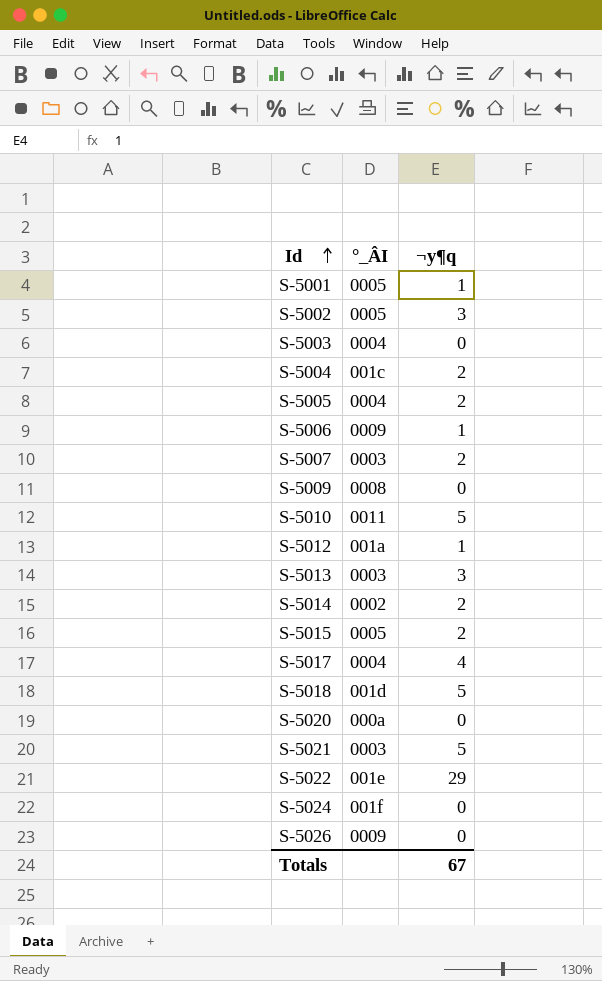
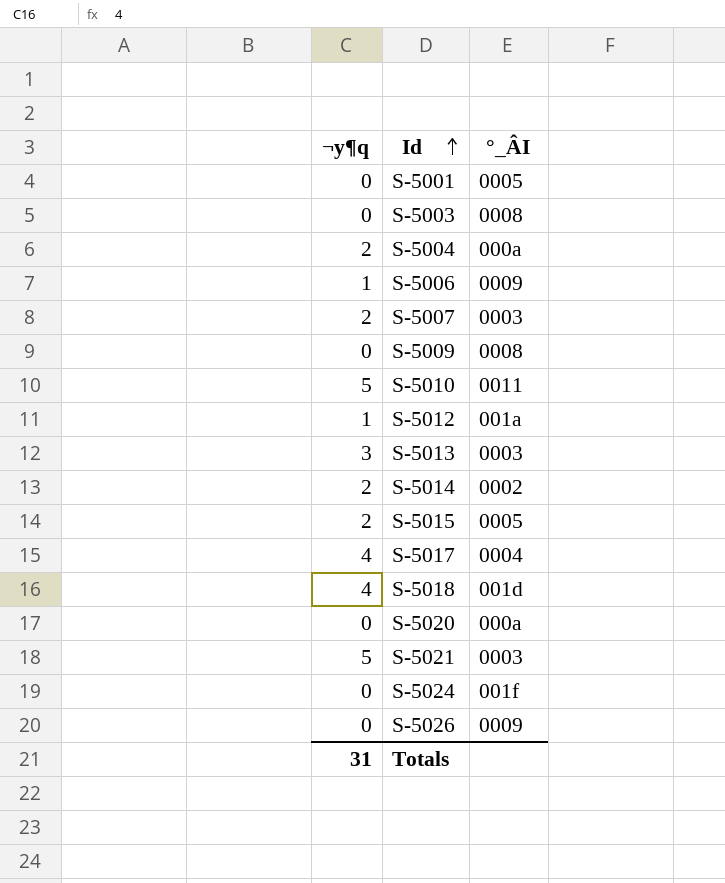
column ¬y¶q | position: 3 -> 1
row S-5002: 0005 | 3 -> none
row S-5005: 0004 | 2 -> none
row S-5022: 001e | 29 -> none
S-5001 | ¬y¶q: 1 -> 0
S-5003 | °_ÂI: 0004 -> 0008
S-5004 | °_ÂI: 001c -> 000a
S-5018 | ¬y¶q: 5 -> 4
Totals | ¬y¶q: 67 -> 31

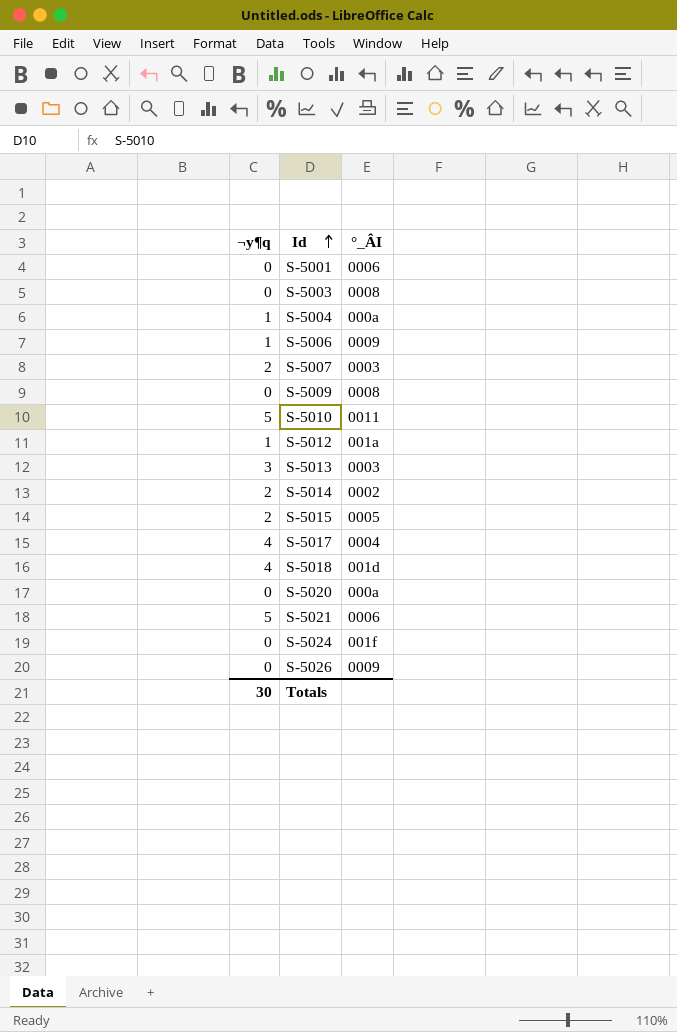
S-5001 | °_ÂI: 0005 -> 0006
S-5004 | ¬y¶q: 2 -> 1
S-5021 | °_ÂI: 0003 -> 0006
Totals | ¬y¶q: 31 -> 30

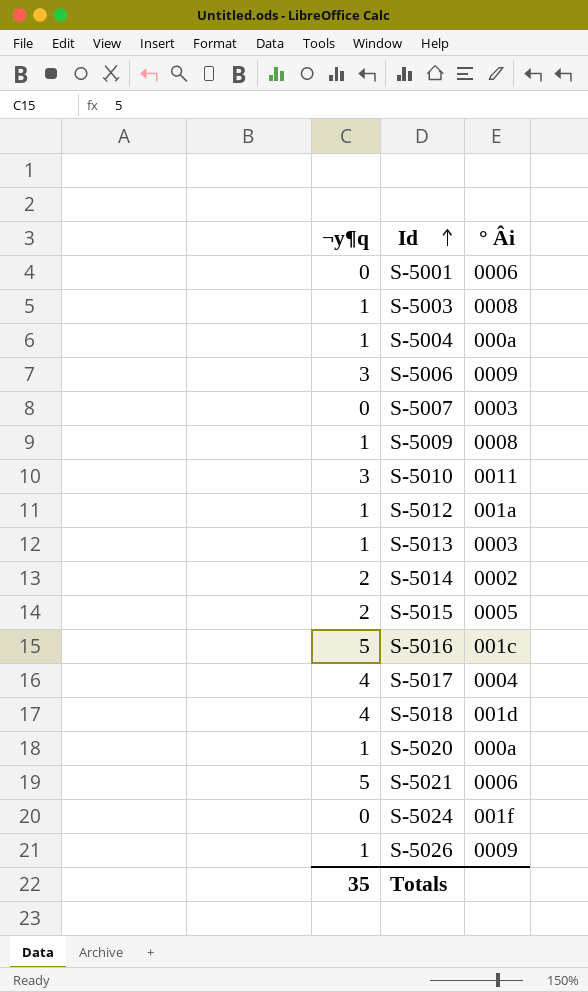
column name: °_ÂI -> ° Âi
S-5003 | ¬y¶q: 0 -> 1
S-5006 | ¬y¶q: 1 -> 3
S-5007 | ¬y¶q: 2 -> 0
S-5009 | ¬y¶q: 0 -> 1
S-5010 | ¬y¶q: 5 -> 3
S-5013 | ¬y¶q: 3 -> 1
row S-5016: none -> 5 | 001c
S-5020 | ¬y¶q: 0 -> 1
S-5026 | ¬y¶q: 0 -> 1
Totals | ¬y¶q: 30 -> 35

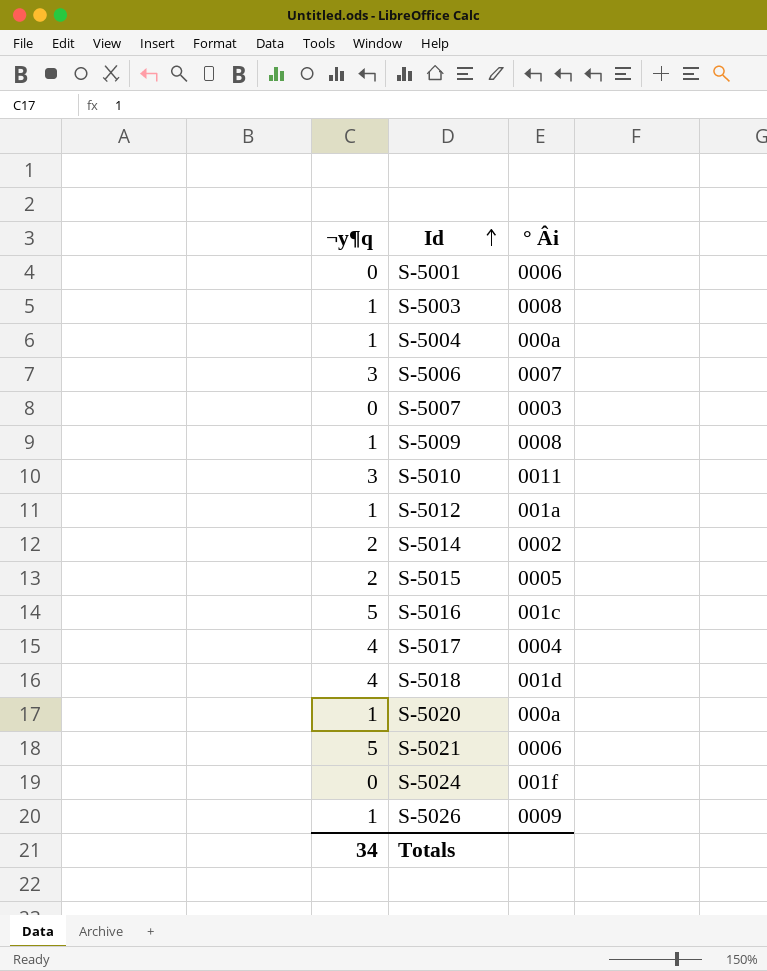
row S-5013: 1 | 0003 -> none
S-5006 | ° Âi: 0009 -> 0007
Totals | ¬y¶q: 35 -> 34

